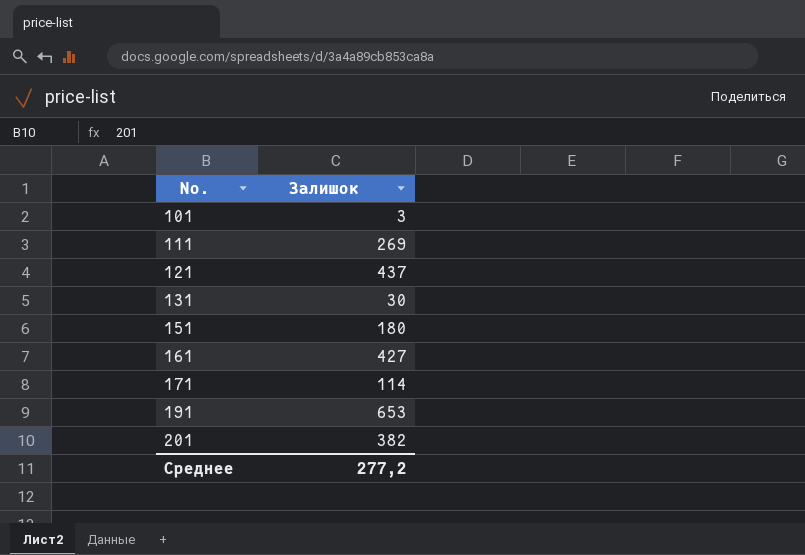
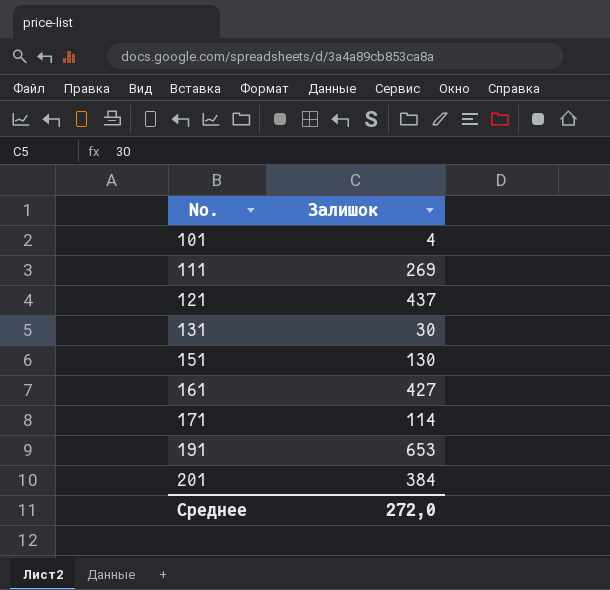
101 | Залишок: 3 -> 4
151 | Залишок: 180 -> 130
201 | Залишок: 382 -> 384
Среднее | Залишок: 277,2 -> 272,0

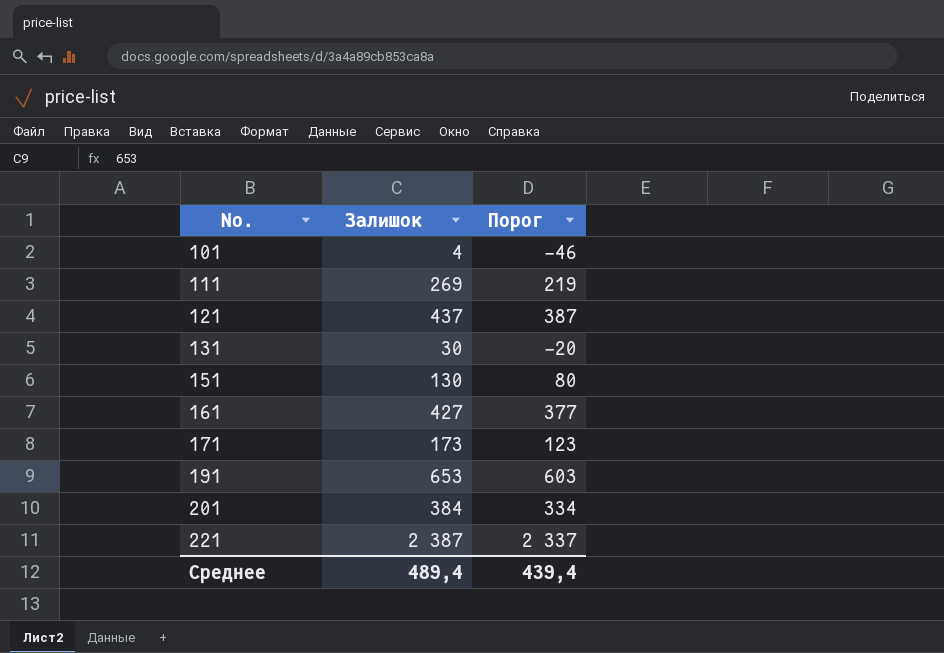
column Порог | formula: none -> [Залишок] - 50
171 | Залишок: 114 -> 173
row 221: none -> 2 387 | 2 337
Среднее | Залишок: 272,0 -> 489,4

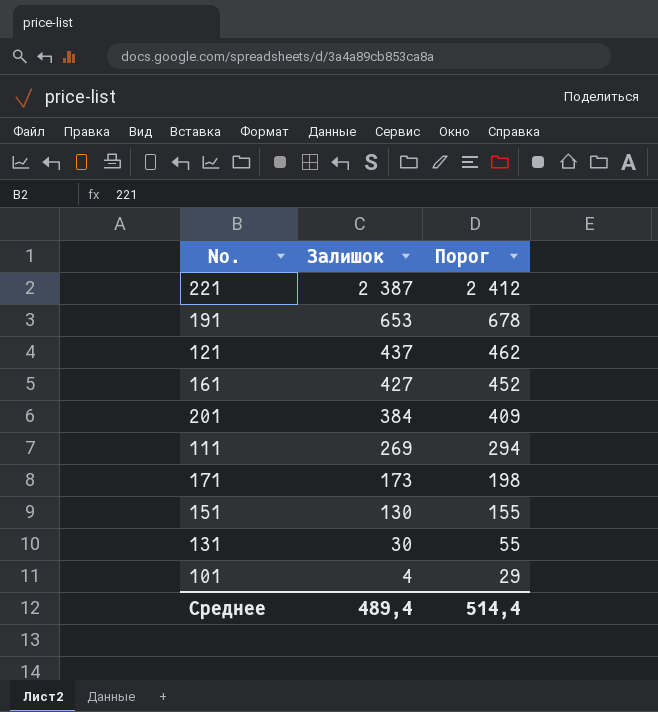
row order: No. ascending -> Залишок descending
column Порог | formula: [Залишок] - 50 -> [Залишок] + 25
Среднее | Порог: 439,4 -> 514,4

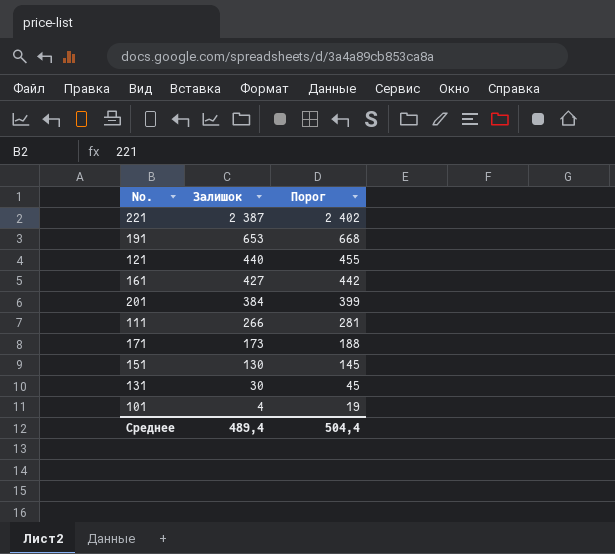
column Порог | formula: [Залишок] + 25 -> [Залишок] + 15
121 | Залишок: 437 -> 440
111 | Залишок: 269 -> 266
Среднее | Порог: 514,4 -> 504,4

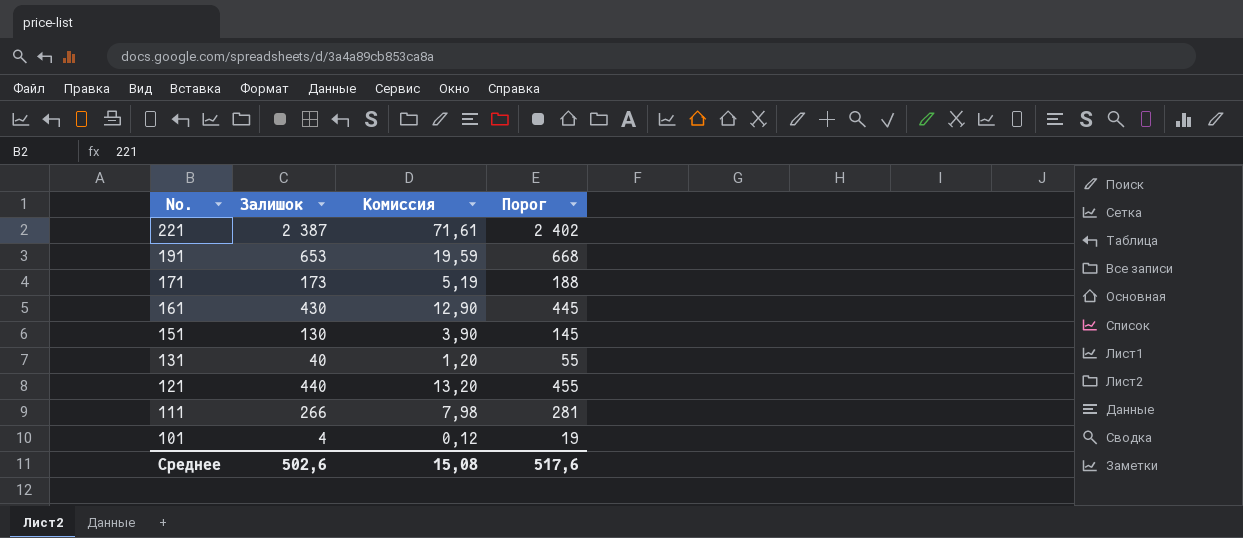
row order: Залишок descending -> No. descending
column Комиссия | formula: none -> [Залишок] * 0,03
row 201: 384 | 399 -> none
161 | Залишок: 427 -> 430
161 | Порог: 442 -> 445
131 | Залишок: 30 -> 40
131 | Порог: 45 -> 55
Среднее | Залишок: 489,4 -> 502,6
Среднее | Порог: 504,4 -> 517,6

